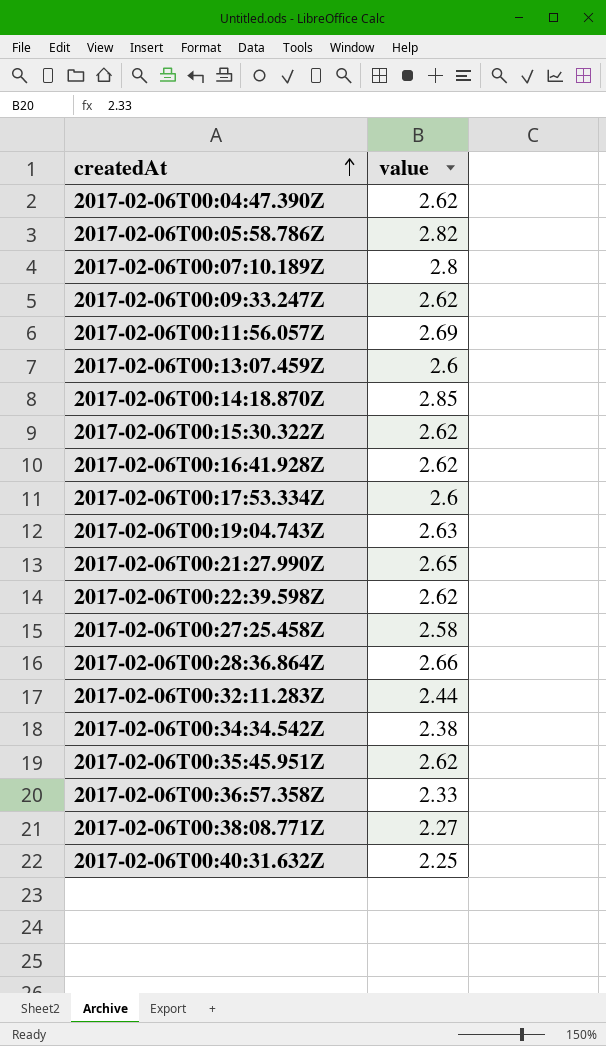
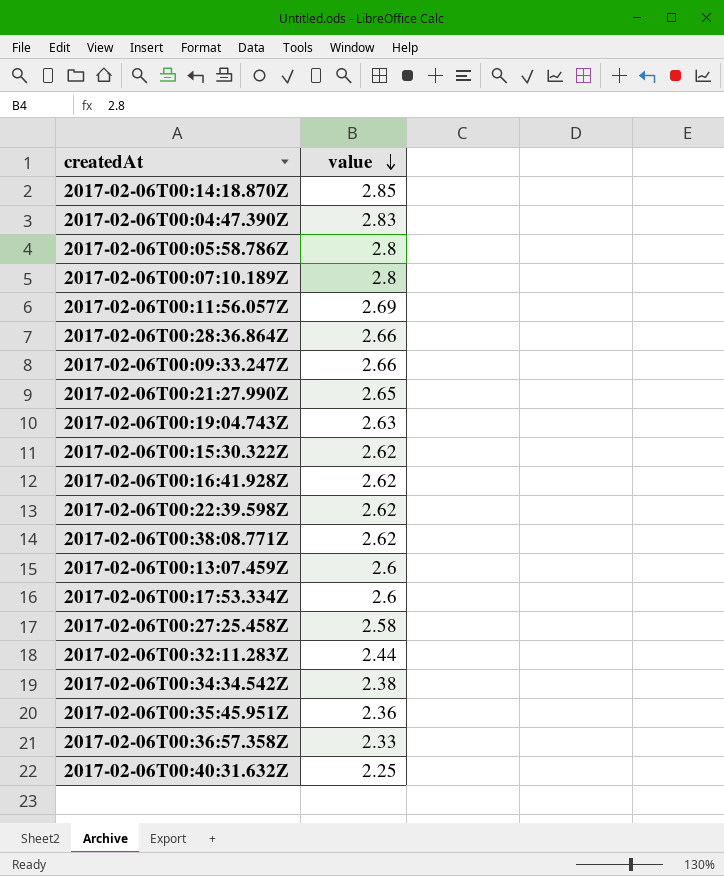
row order: createdAt ascending -> value descending
2017-02-06T00:04:47.390Z | value: 2.62 -> 2.83
2017-02-06T00:05:58.786Z | value: 2.82 -> 2.8
2017-02-06T00:09:33.247Z | value: 2.62 -> 2.66
2017-02-06T00:38:08.771Z | value: 2.27 -> 2.62
2017-02-06T00:35:45.951Z | value: 2.62 -> 2.36

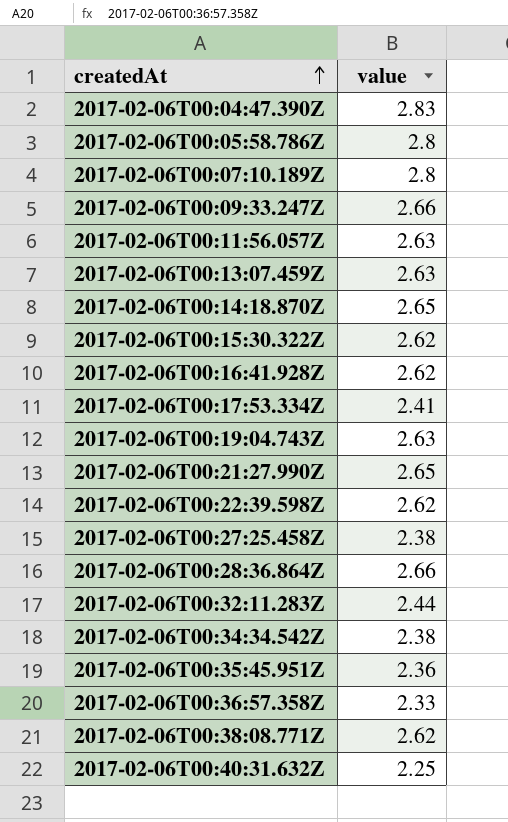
row order: value descending -> createdAt ascending
2017-02-06T00:11:56.057Z | value: 2.69 -> 2.63
2017-02-06T00:13:07.459Z | value: 2.6 -> 2.63
2017-02-06T00:14:18.870Z | value: 2.85 -> 2.65
2017-02-06T00:17:53.334Z | value: 2.6 -> 2.41
2017-02-06T00:27:25.458Z | value: 2.58 -> 2.38

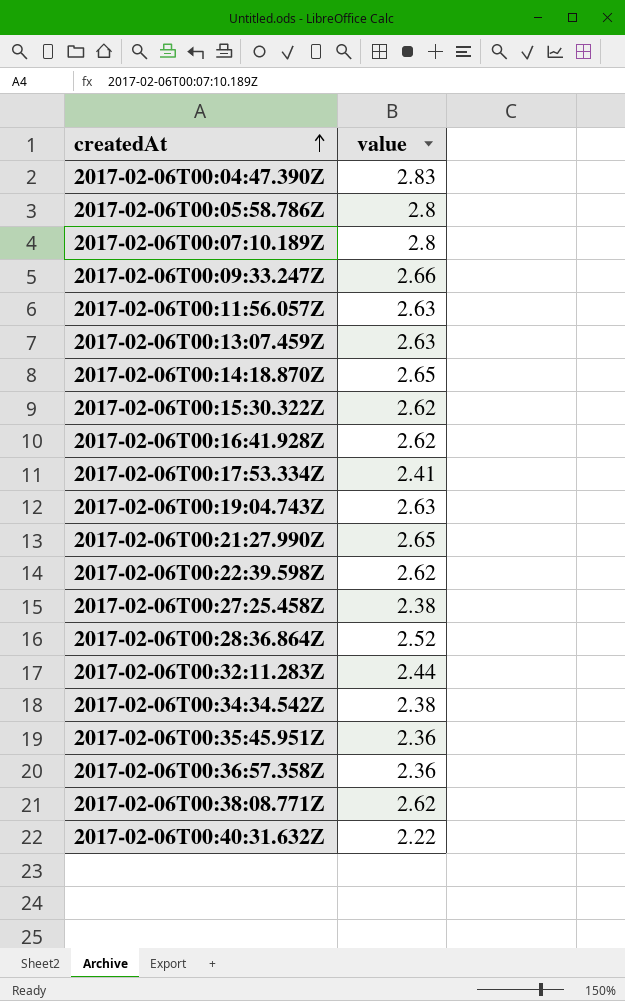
2017-02-06T00:28:36.864Z | value: 2.66 -> 2.52
2017-02-06T00:36:57.358Z | value: 2.33 -> 2.36
2017-02-06T00:40:31.632Z | value: 2.25 -> 2.22

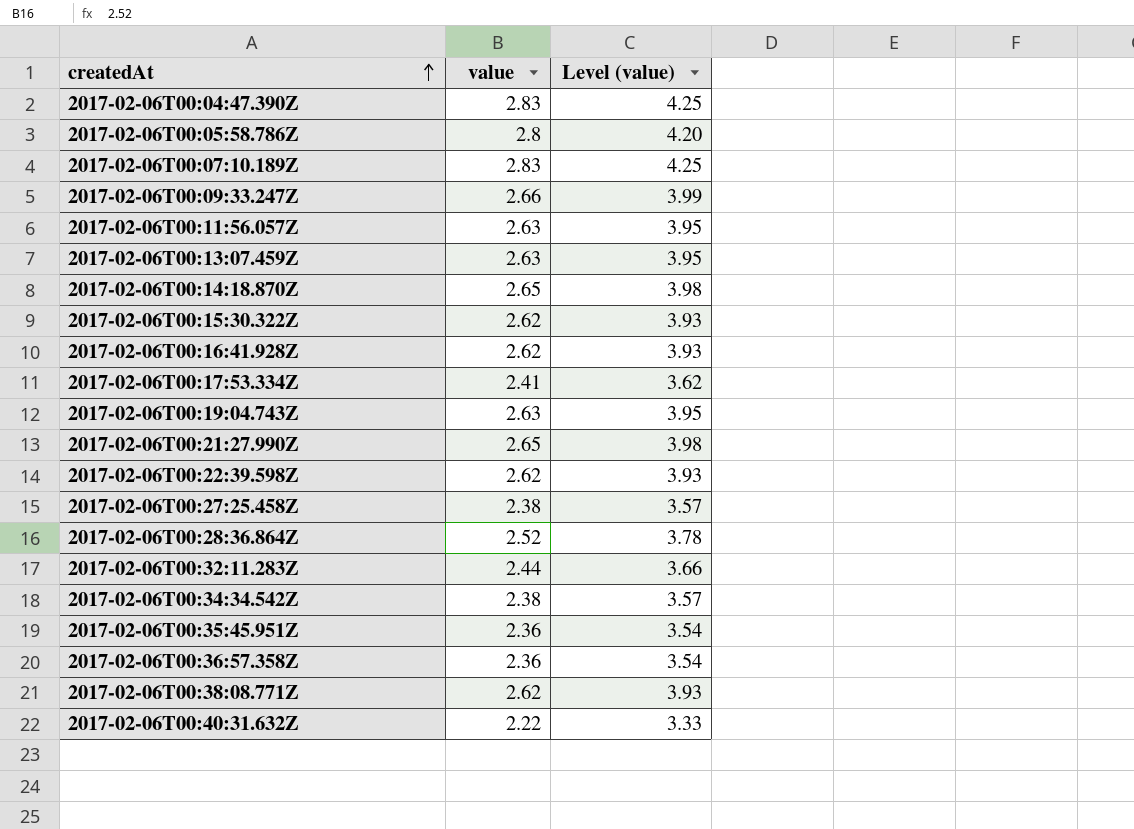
column Level (value) | formula: none -> [value] * 1.5
2017-02-06T00:07:10.189Z | value: 2.8 -> 2.83

